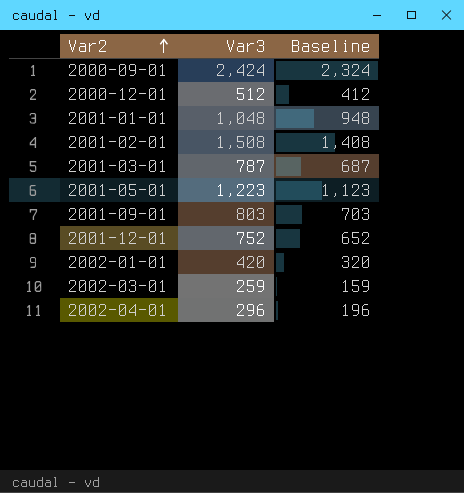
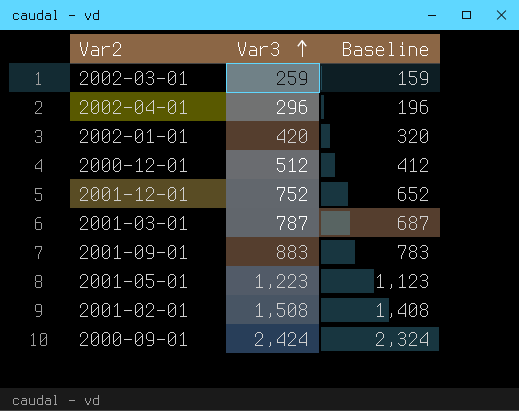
row order: Var2 ascending -> Var3 ascending
row 2001-01-01: 1,048 | 948 -> none
2001-09-01 | Var3: 803 -> 883
2001-09-01 | Baseline: 703 -> 783

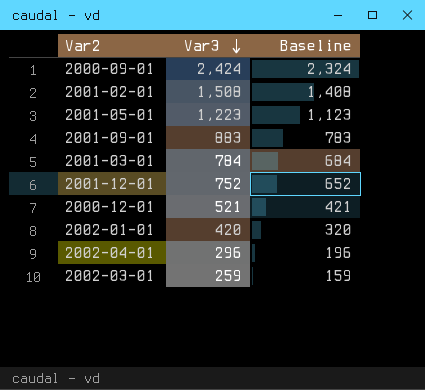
row order: Var3 ascending -> Var3 descending
2001-03-01 | Var3: 787 -> 784
2001-03-01 | Baseline: 687 -> 684
2000-12-01 | Var3: 512 -> 521
2000-12-01 | Baseline: 412 -> 421

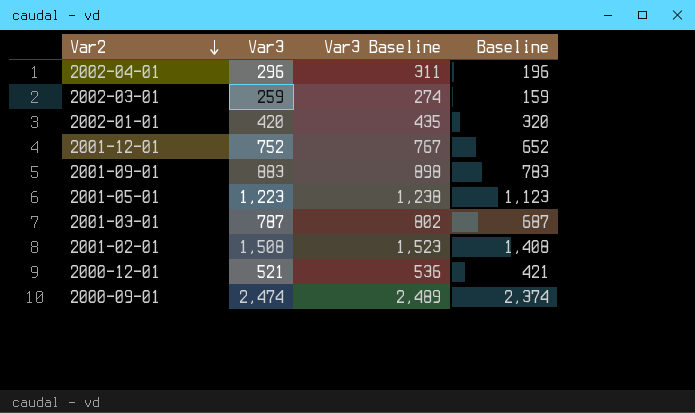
row order: Var3 descending -> Var2 descending
column Var3 Baseline | formula: none -> [Var3] + 15
2001-03-01 | Var3: 784 -> 787
2001-03-01 | Baseline: 684 -> 687
2000-09-01 | Var3: 2,424 -> 2,474
2000-09-01 | Baseline: 2,324 -> 2,374

